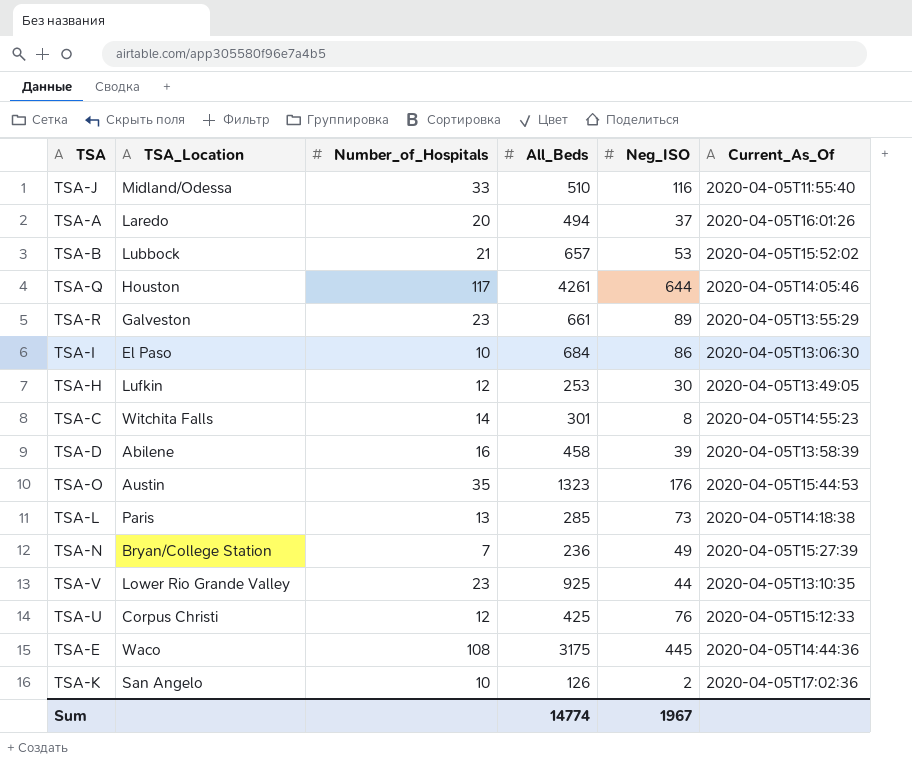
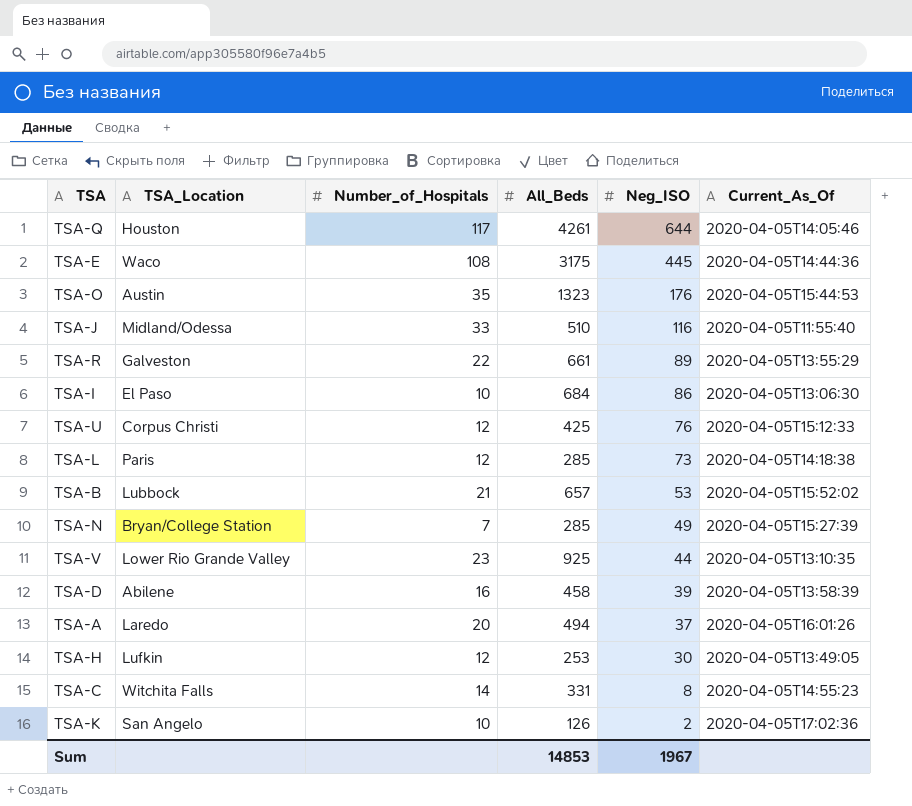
row order: none -> Neg_ISO descending
TSA-R | Number_of_Hospitals: 23 -> 22
TSA-L | Number_of_Hospitals: 13 -> 12
TSA-N | All_Beds: 236 -> 285
TSA-C | All_Beds: 301 -> 331
Sum | All_Beds: 14774 -> 14853

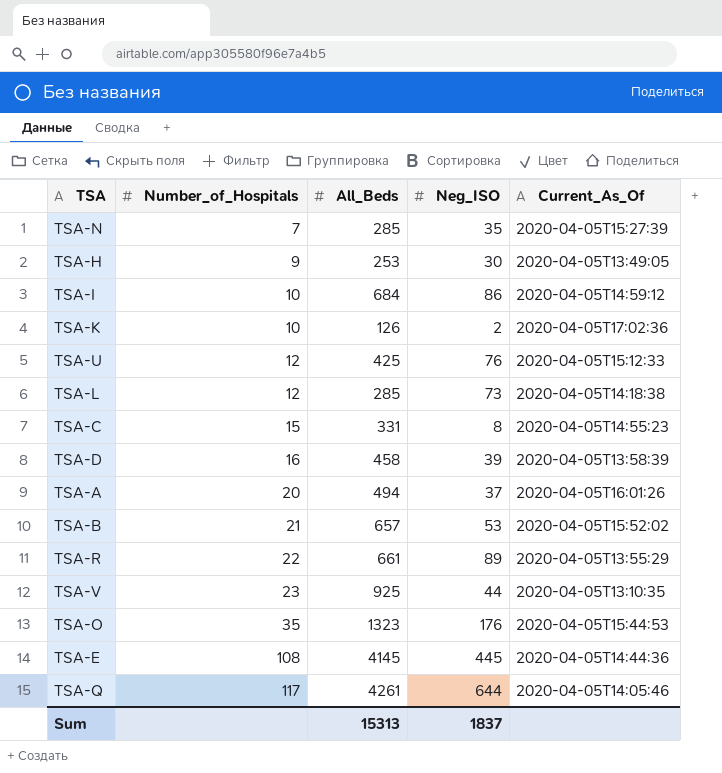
row order: Neg_ISO descending -> Number_of_Hospitals ascending
column TSA_Location | position: 2 -> none
row TSA-J: Midland/Odessa | 33 | 510 | 116 | 2020-04-05T11:55:40 -> none
TSA-N | Neg_ISO: 49 -> 35
TSA-H | Number_of_Hospitals: 12 -> 9
TSA-I | Current_As_Of: 2020-04-05T13:06:30 -> 2020-04-05T14:59:12
TSA-C | Number_of_Hospitals: 14 -> 15
TSA-E | All_Beds: 3175 -> 4145
Sum | All_Beds: 14853 -> 15313
Sum | Neg_ISO: 1967 -> 1837

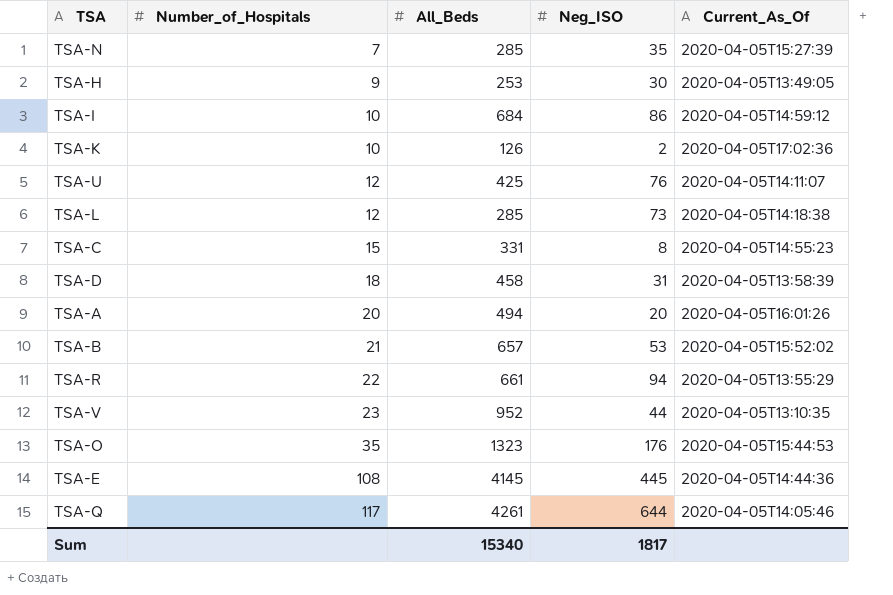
TSA-U | Current_As_Of: 2020-04-05T15:12:33 -> 2020-04-05T14:11:07
TSA-D | Number_of_Hospitals: 16 -> 18
TSA-D | Neg_ISO: 39 -> 31
TSA-A | Neg_ISO: 37 -> 20
TSA-R | Neg_ISO: 89 -> 94
TSA-V | All_Beds: 925 -> 952
Sum | All_Beds: 15313 -> 15340
Sum | Neg_ISO: 1837 -> 1817

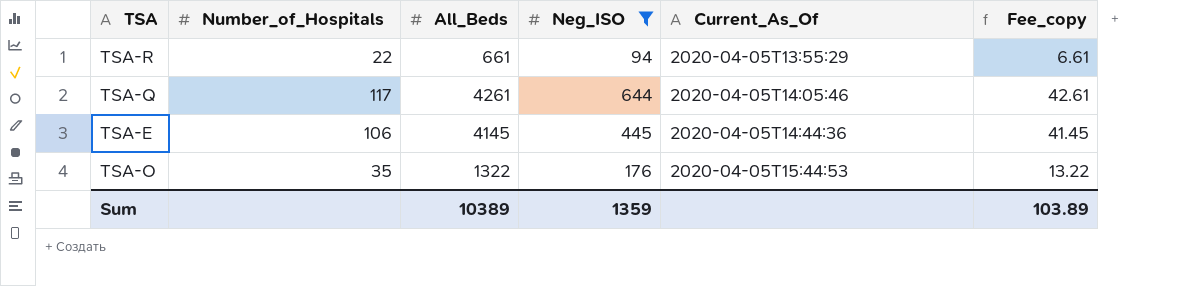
filter: none -> Neg_ISO >= 94
row order: Number_of_Hospitals ascending -> Current_As_Of ascending
column Fee_copy | formula: none -> [All_Beds] * 0.01
TSA-E | Number_of_Hospitals: 108 -> 106
TSA-O | All_Beds: 1323 -> 1322
Sum | All_Beds: 15340 -> 10389
Sum | Neg_ISO: 1817 -> 1359

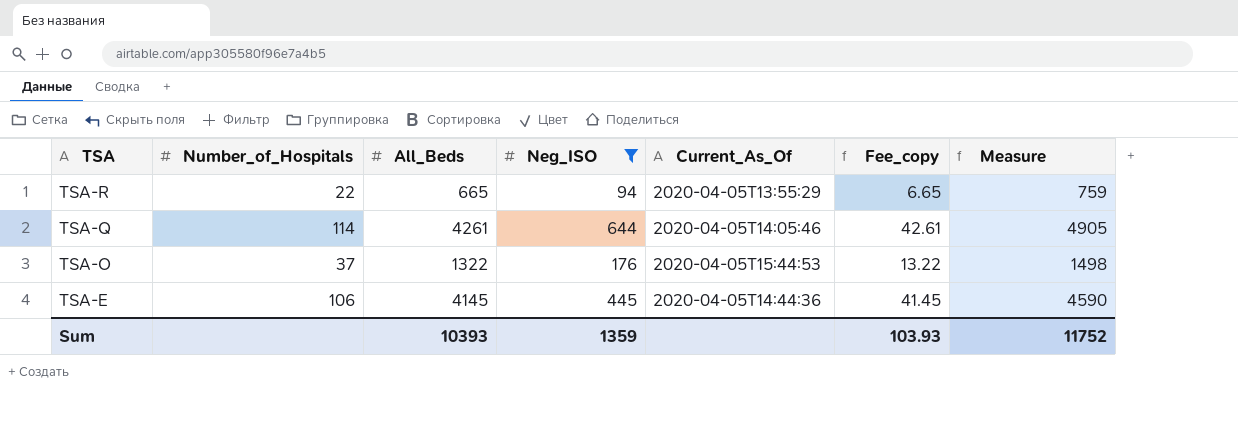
row order: Current_As_Of ascending -> TSA descending
column Measure | formula: none -> [All_Beds] + [Neg_ISO]
TSA-R | All_Beds: 661 -> 665
TSA-R | Fee_copy: 6.61 -> 6.65
TSA-Q | Number_of_Hospitals: 117 -> 114
TSA-O | Number_of_Hospitals: 35 -> 37
Sum | All_Beds: 10389 -> 10393
Sum | Fee_copy: 103.89 -> 103.93

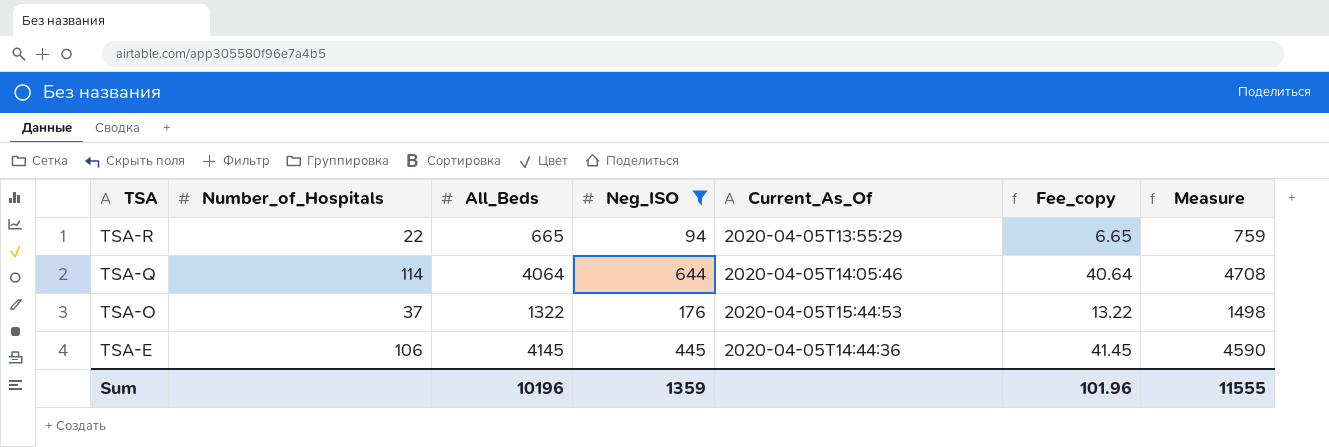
TSA-Q | All_Beds: 4261 -> 4064
TSA-Q | Fee_copy: 42.61 -> 40.64
TSA-Q | Measure: 4905 -> 4708
Sum | All_Beds: 10393 -> 10196
Sum | Fee_copy: 103.93 -> 101.96
Sum | Measure: 11752 -> 11555

